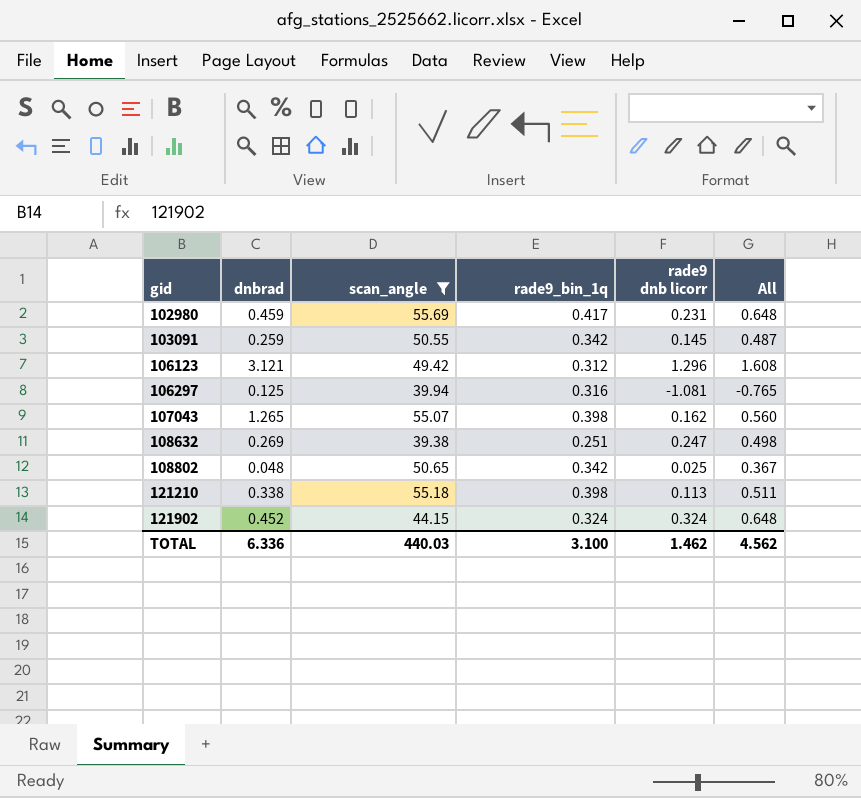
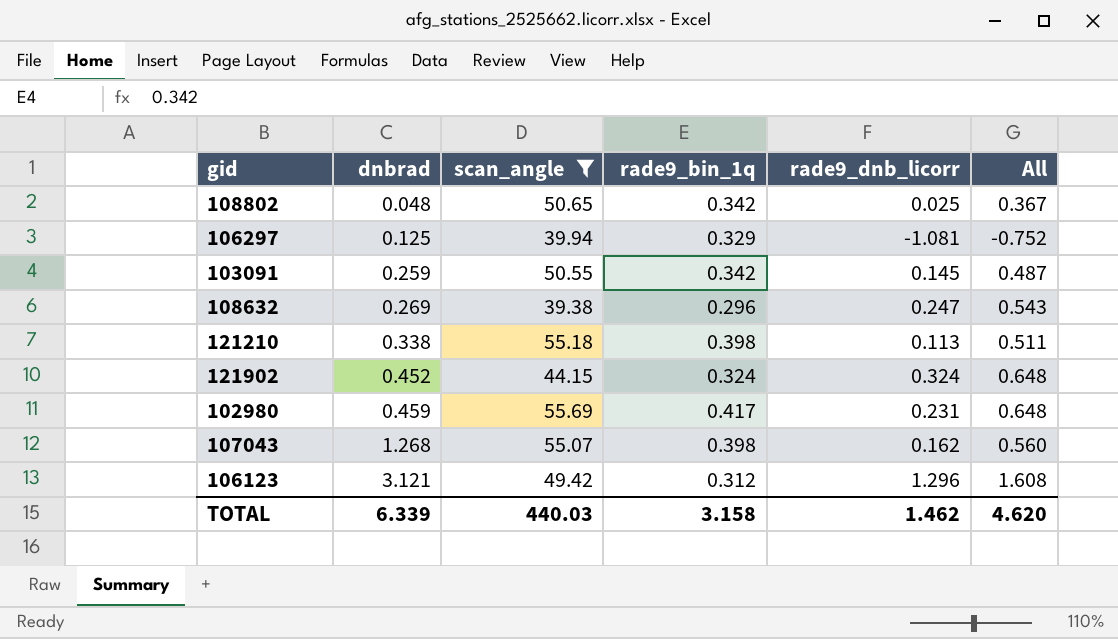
row order: gid ascending -> dnbrad ascending
column name: rade9 dnb licorr -> rade9_dnb_licorr
106297 | rade9_bin_1q: 0.316 -> 0.329
106297 | All: -0.765 -> -0.752
108632 | rade9_bin_1q: 0.251 -> 0.296
108632 | All: 0.498 -> 0.543
107043 | dnbrad: 1.265 -> 1.268
TOTAL | dnbrad: 6.336 -> 6.339
TOTAL | rade9_bin_1q: 3.100 -> 3.158
TOTAL | All: 4.562 -> 4.620

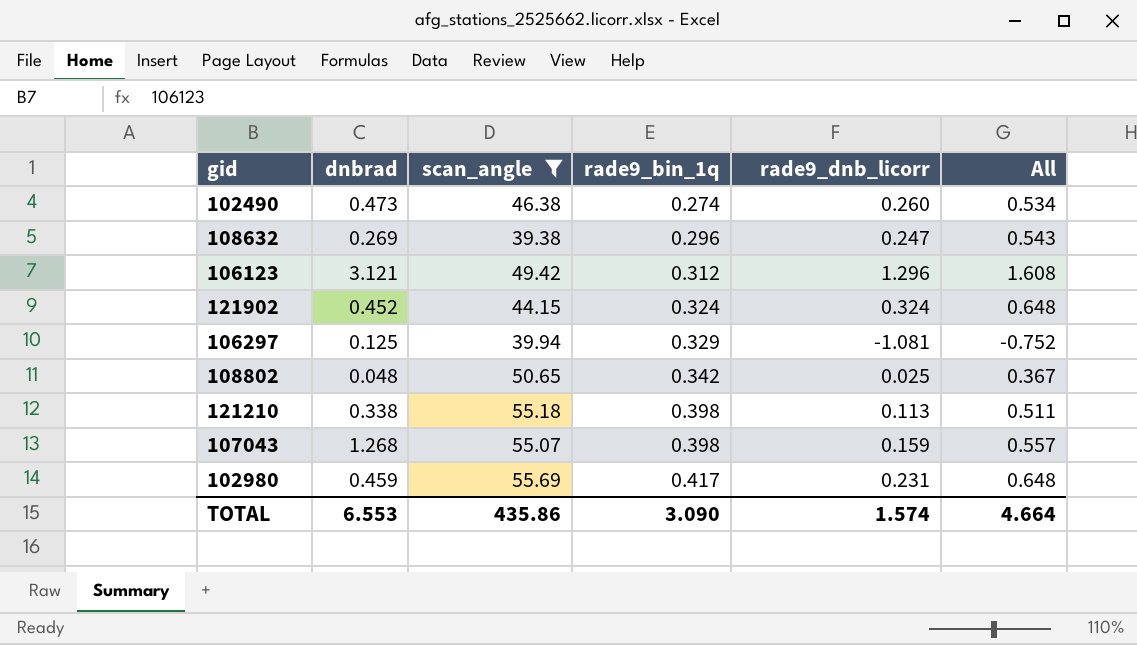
row order: dnbrad ascending -> rade9_bin_1q ascending
row 103091: 0.259 | 50.55 | 0.342 | 0.145 | 0.487 -> none
row 102490: none -> 0.473 | 46.38 | 0.274 | 0.260 | 0.534
107043 | rade9_dnb_licorr: 0.162 -> 0.159
107043 | All: 0.560 -> 0.557
TOTAL | dnbrad: 6.339 -> 6.553
TOTAL | scan_angle: 440.03 -> 435.86
TOTAL | rade9_bin_1q: 3.158 -> 3.090
TOTAL | rade9_dnb_licorr: 1.462 -> 1.574
TOTAL | All: 4.620 -> 4.664

